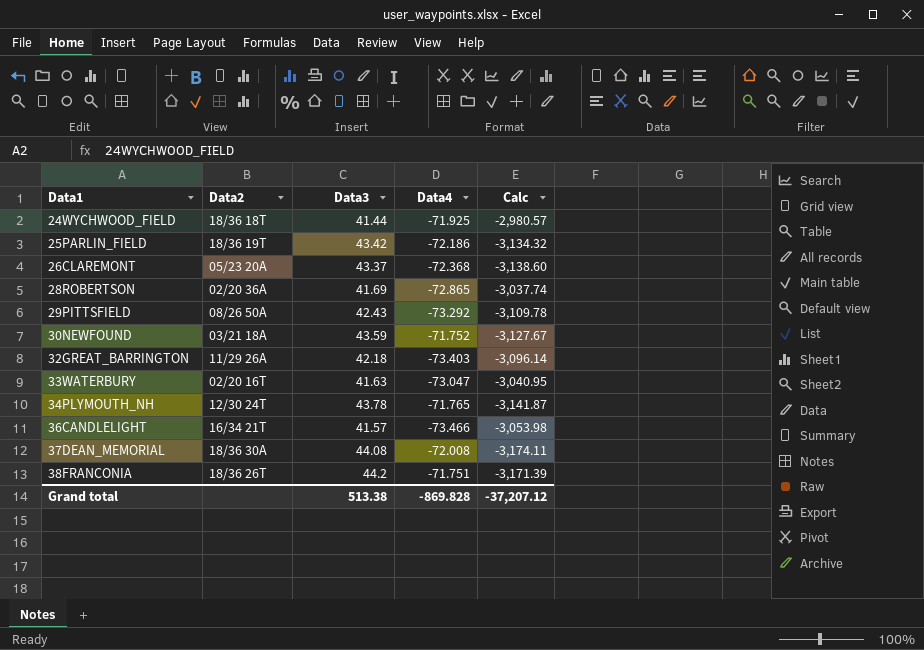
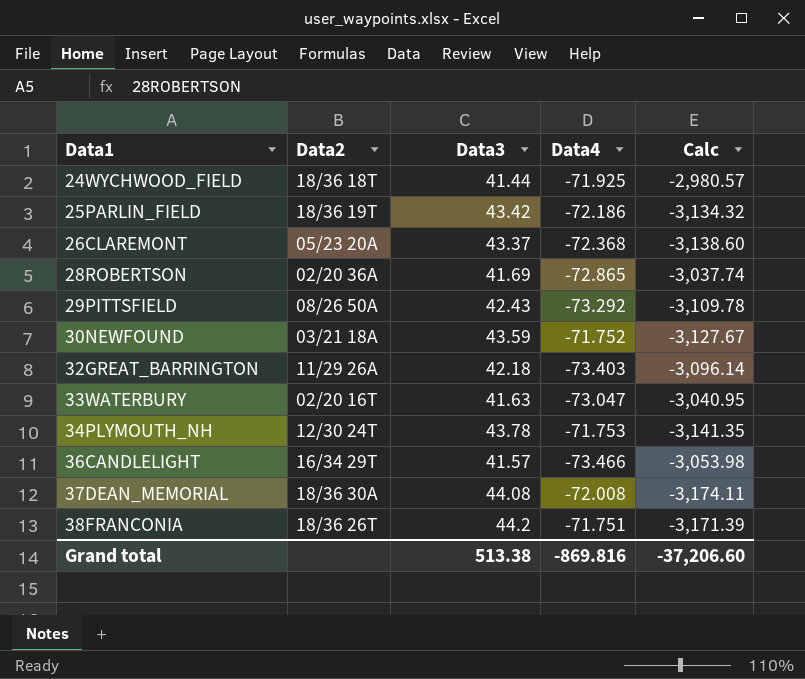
34PLYMOUTH_NH | Data4: -71.765 -> -71.753
34PLYMOUTH_NH | Calc: -3,141.87 -> -3,141.35
36CANDLELIGHT | Data2: 16/34 21T -> 16/34 29T
Grand total | Data4: -869.828 -> -869.816
Grand total | Calc: -37,207.12 -> -37,206.60

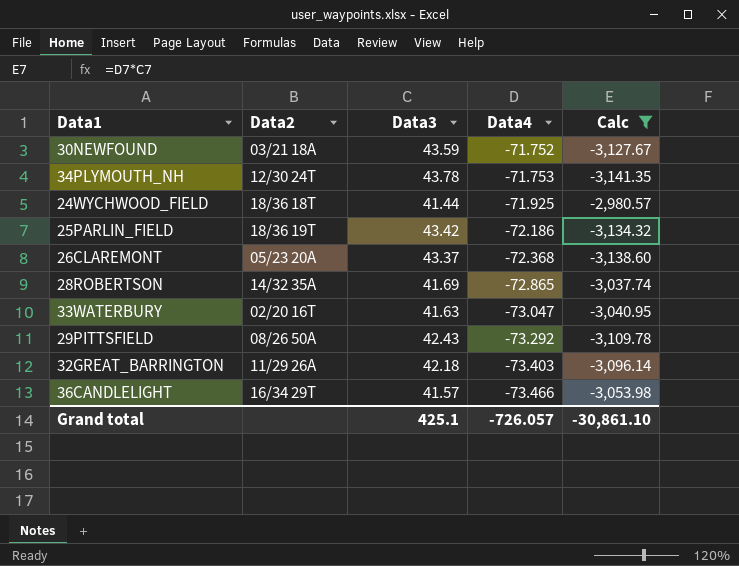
filter: none -> Calc >= -3,141.35
row order: Data1 ascending -> Data4 descending
28ROBERTSON | Data2: 02/20 36A -> 14/32 35A
Grand total | Data3: 513.38 -> 425.1
Grand total | Data4: -869.816 -> -726.057
Grand total | Calc: -37,206.60 -> -30,861.10

